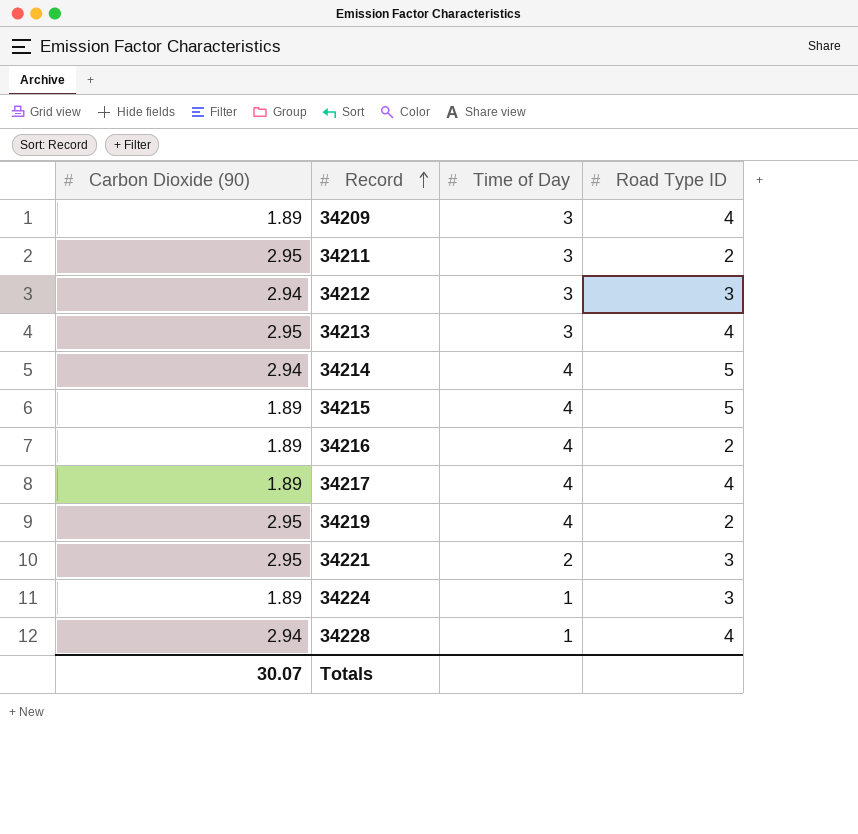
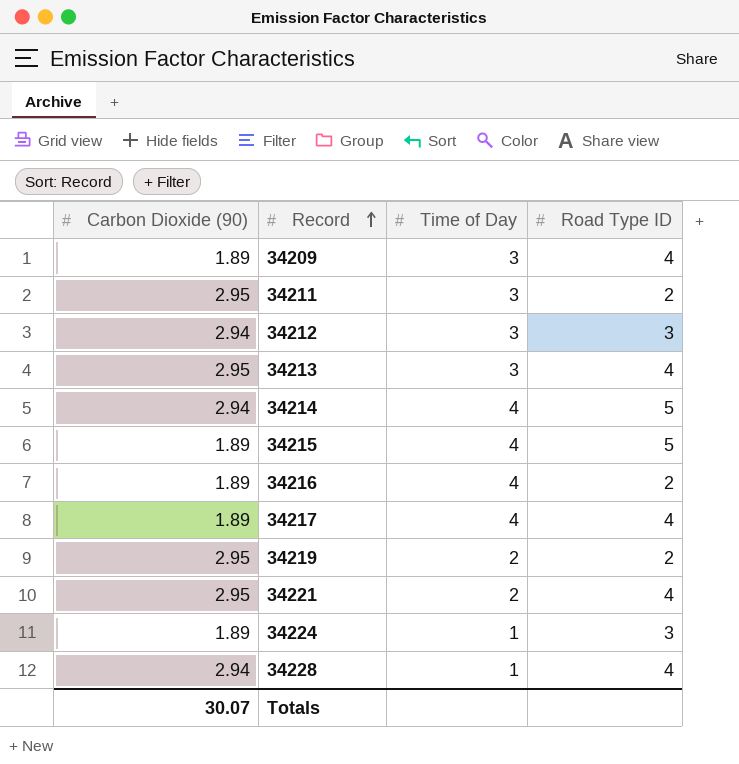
34219 | Time of Day: 4 -> 2
34221 | Road Type ID: 3 -> 4

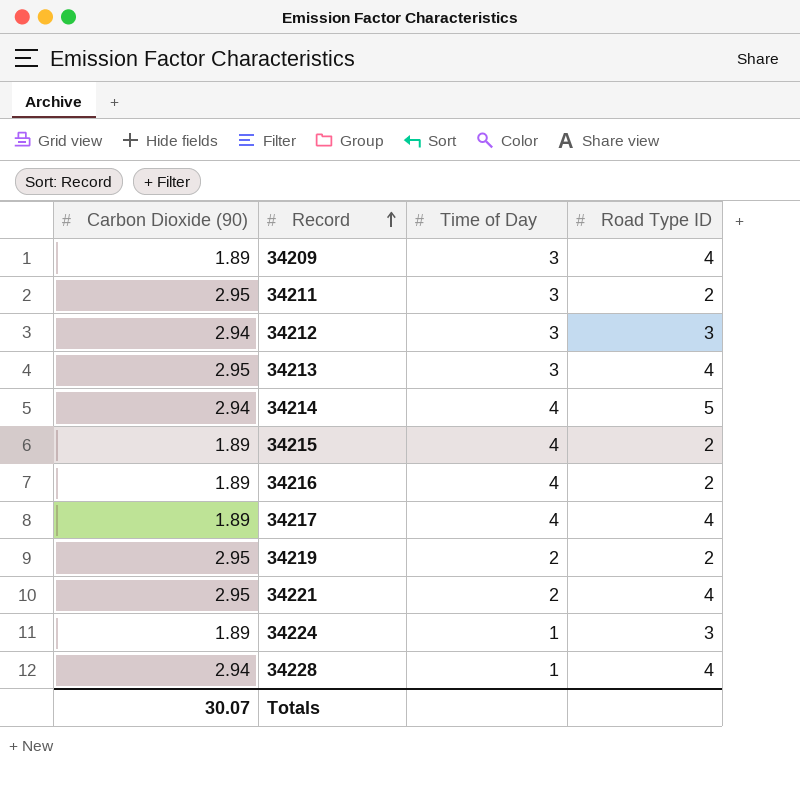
34215 | Road Type ID: 5 -> 2

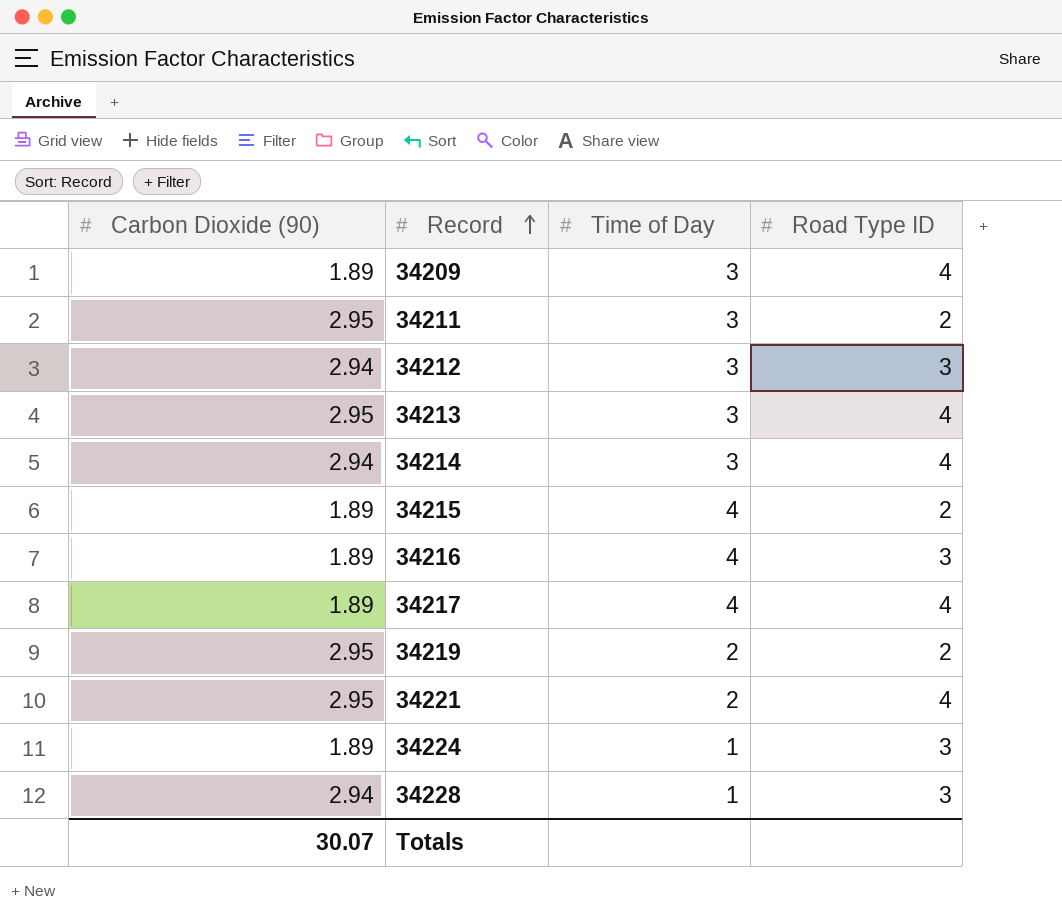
34214 | Time of Day: 4 -> 3
34214 | Road Type ID: 5 -> 4
34216 | Road Type ID: 2 -> 3
34228 | Road Type ID: 4 -> 3

